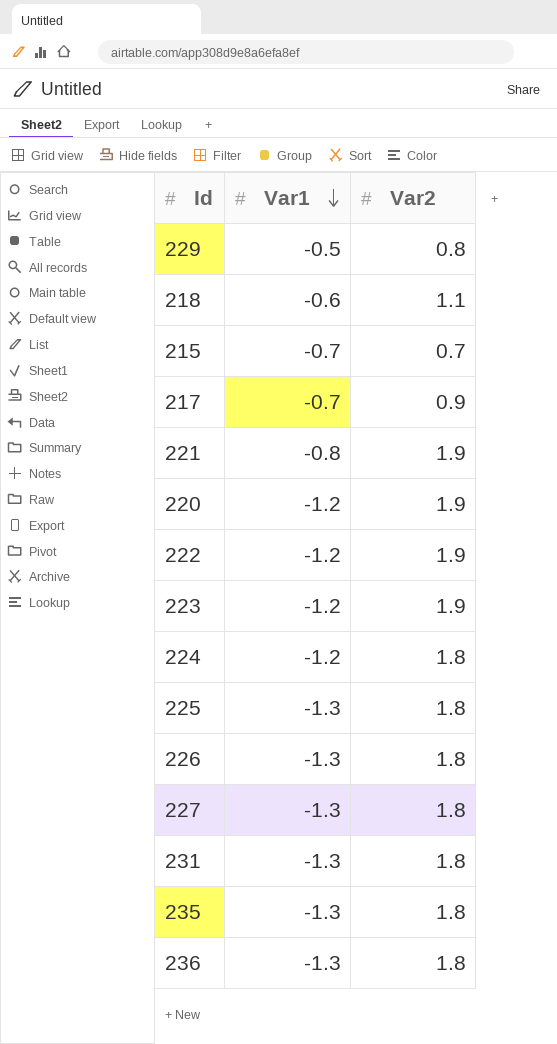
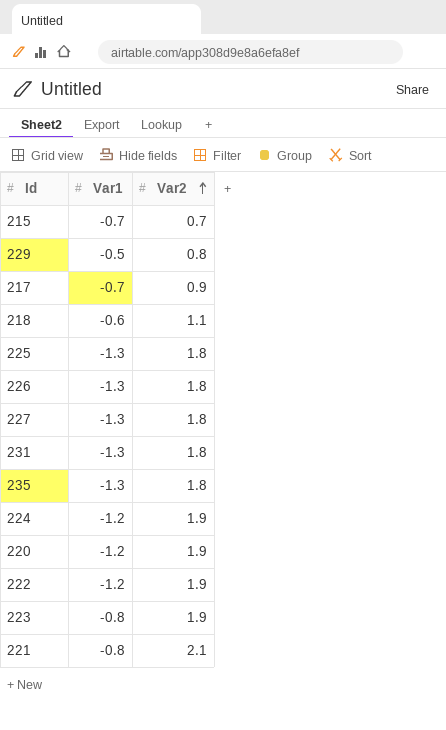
row order: Var1 descending -> Var2 ascending
row 236: -1.3 | 1.8 -> none
224 | Var2: 1.8 -> 1.9
223 | Var1: -1.2 -> -0.8
221 | Var2: 1.9 -> 2.1

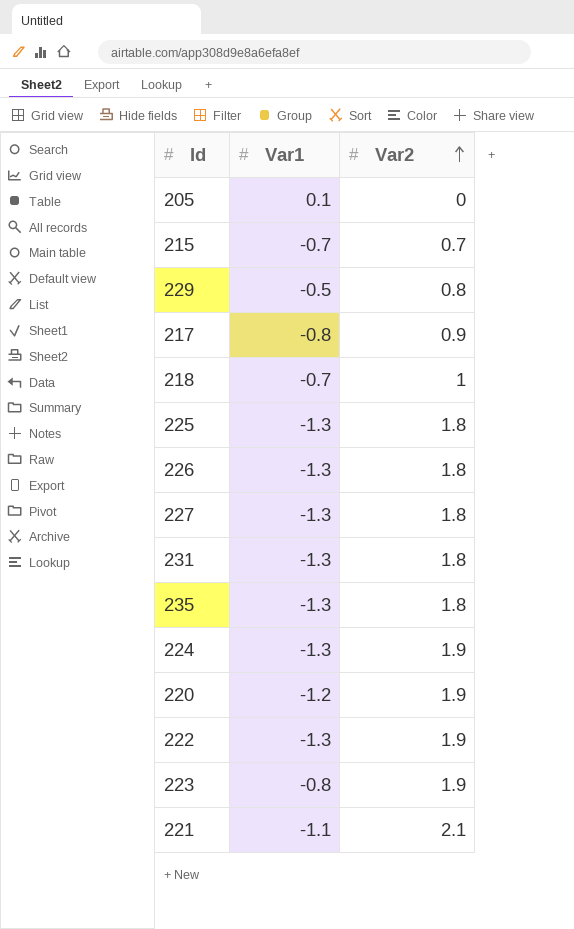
row 205: none -> 0.1 | 0
217 | Var1: -0.7 -> -0.8
218 | Var1: -0.6 -> -0.7
218 | Var2: 1.1 -> 1
224 | Var1: -1.2 -> -1.3
222 | Var1: -1.2 -> -1.3
221 | Var1: -0.8 -> -1.1

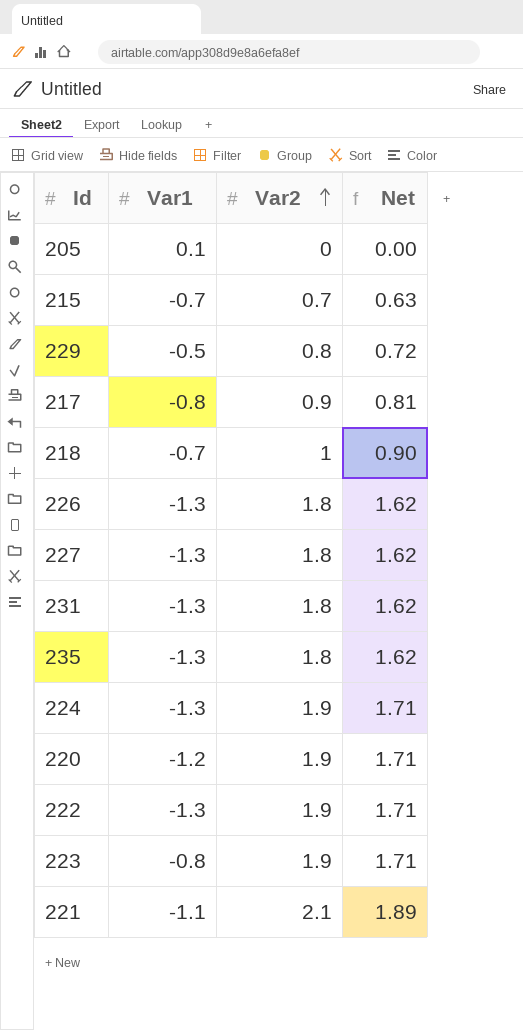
column Net | formula: none -> [Var2] * 0.9
row 225: -1.3 | 1.8 -> none

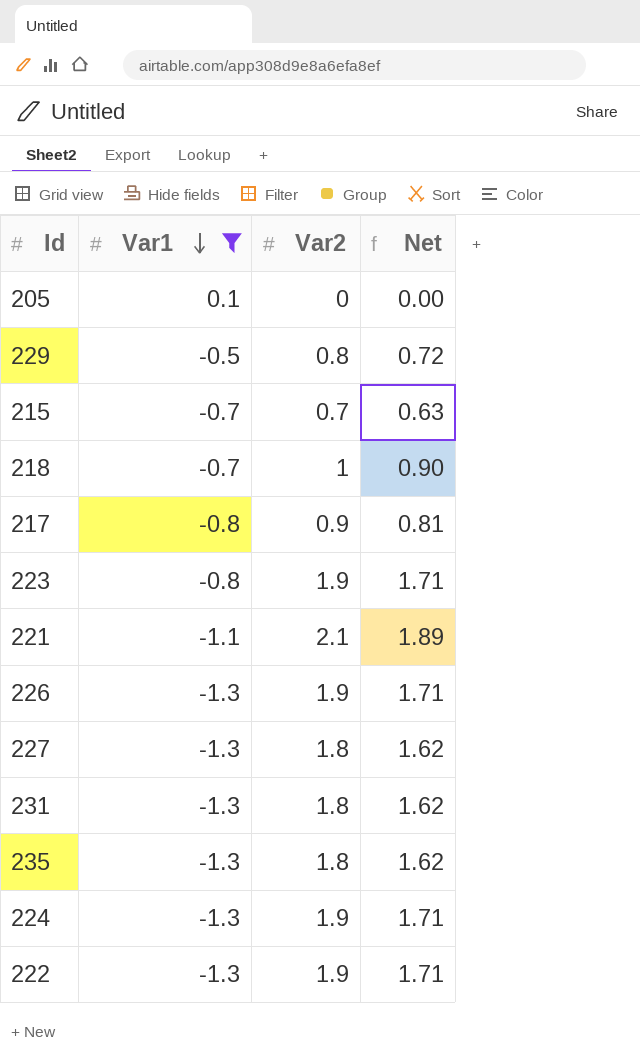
filter: none -> Var1 != -1.2
row order: Var2 ascending -> Var1 descending
226 | Var2: 1.8 -> 1.9
226 | Net: 1.62 -> 1.71

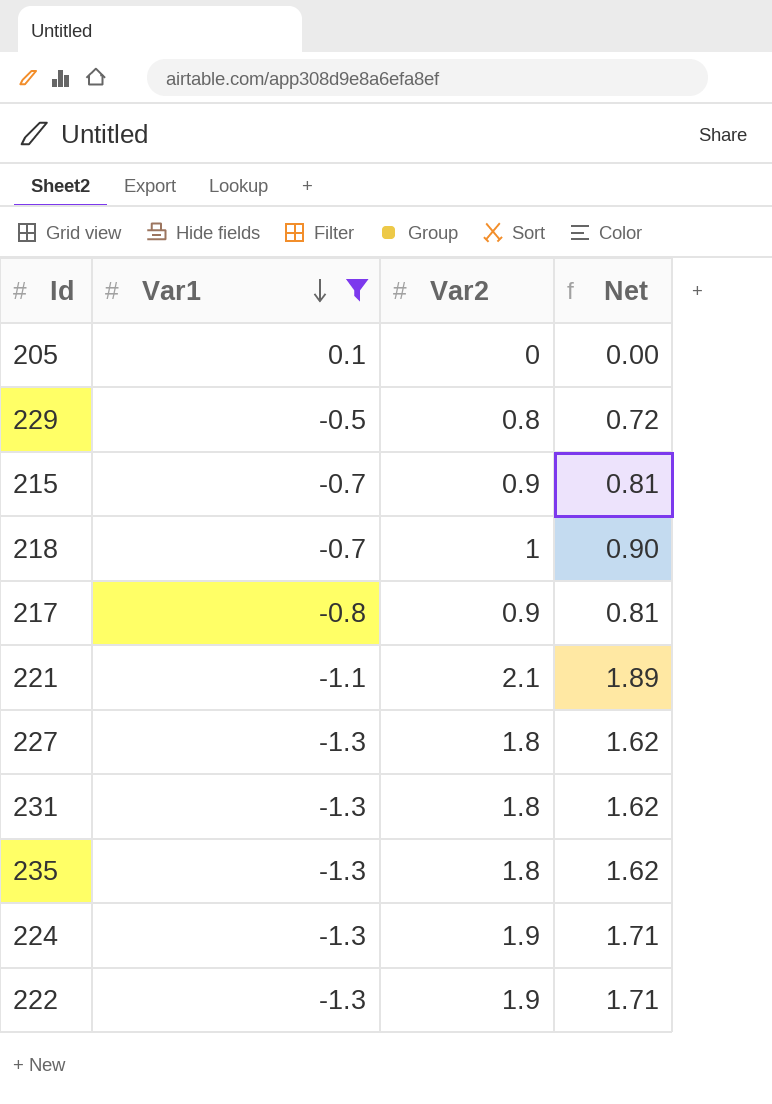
row 223: -0.8 | 1.9 | 1.71 -> none
row 226: -1.3 | 1.9 | 1.71 -> none
215 | Var2: 0.7 -> 0.9
215 | Net: 0.63 -> 0.81

